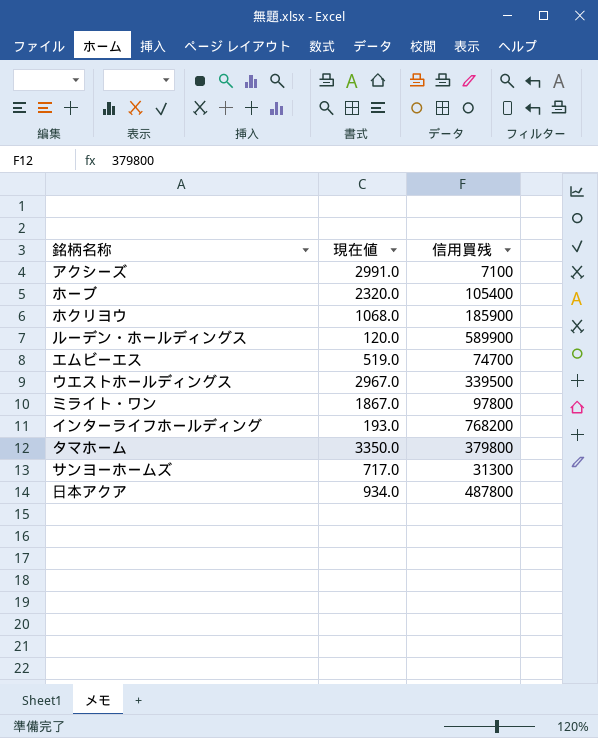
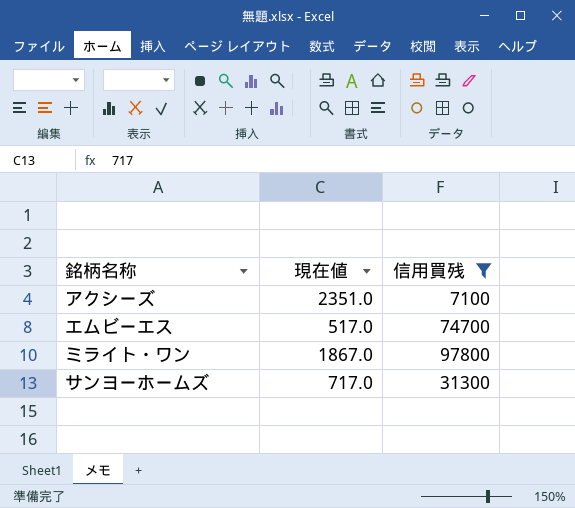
filter: none -> 信用買残 <= 97800
アクシーズ | 現在値: 2991.0 -> 2351.0
エムビーエス | 現在値: 519.0 -> 517.0

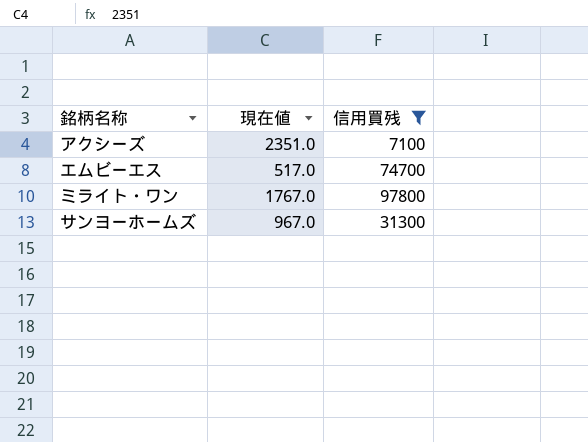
ミライト・ワン | 現在値: 1867.0 -> 1767.0
サンヨーホームズ | 現在値: 717.0 -> 967.0

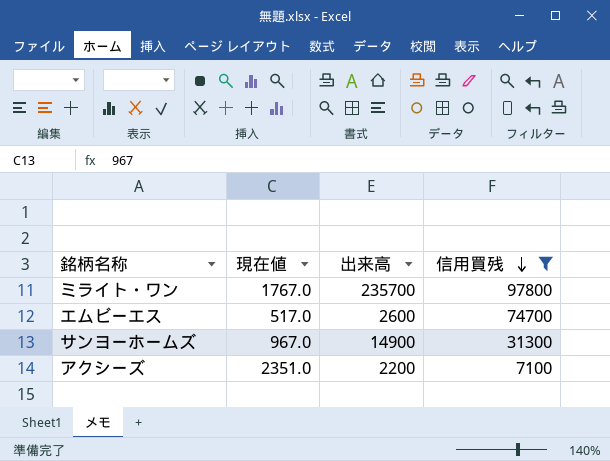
row order: none -> 信用買残 descending
column 出来高 | position: none -> 3

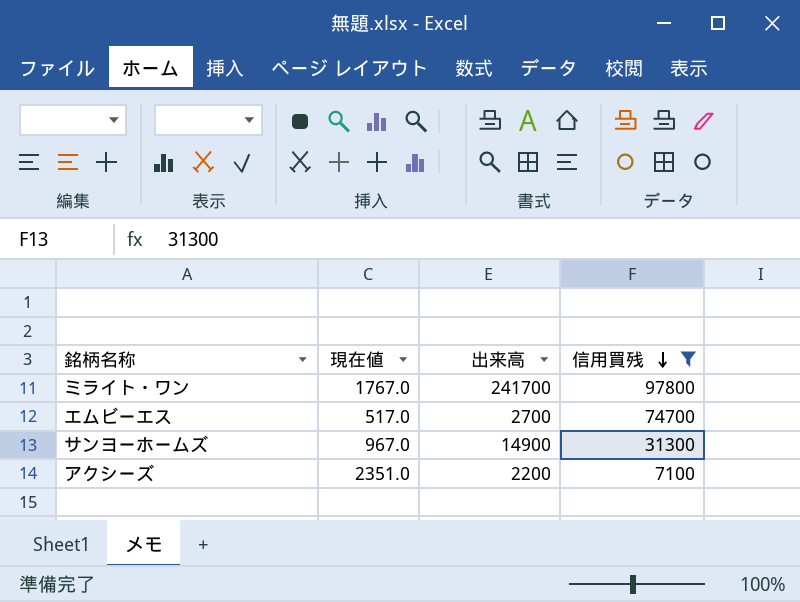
ミライト・ワン | 出来高: 235700 -> 241700
エムビーエス | 出来高: 2600 -> 2700

